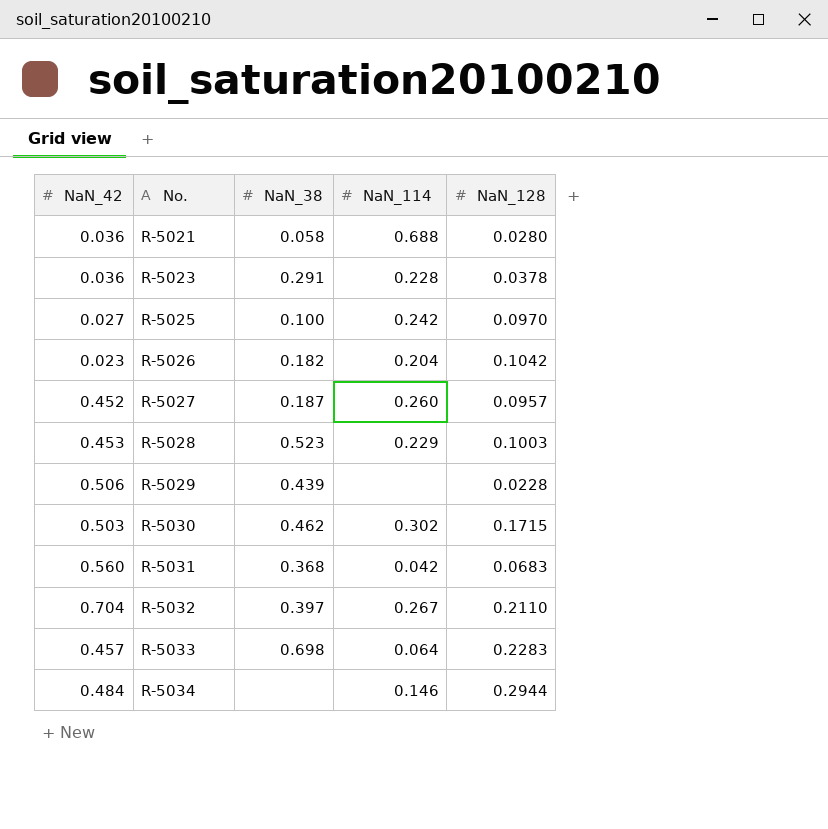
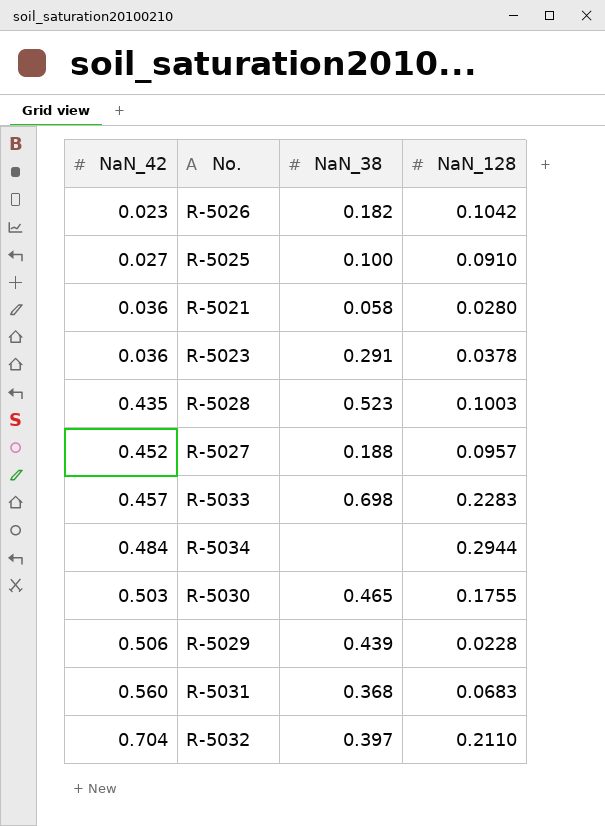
row order: No. ascending -> NaN_42 ascending
column NaN_114 | position: 4 -> none
R-5025 | NaN_128: 0.0970 -> 0.0910
R-5028 | NaN_42: 0.453 -> 0.435
R-5027 | NaN_38: 0.187 -> 0.188
R-5030 | NaN_38: 0.462 -> 0.465
R-5030 | NaN_128: 0.1715 -> 0.1755

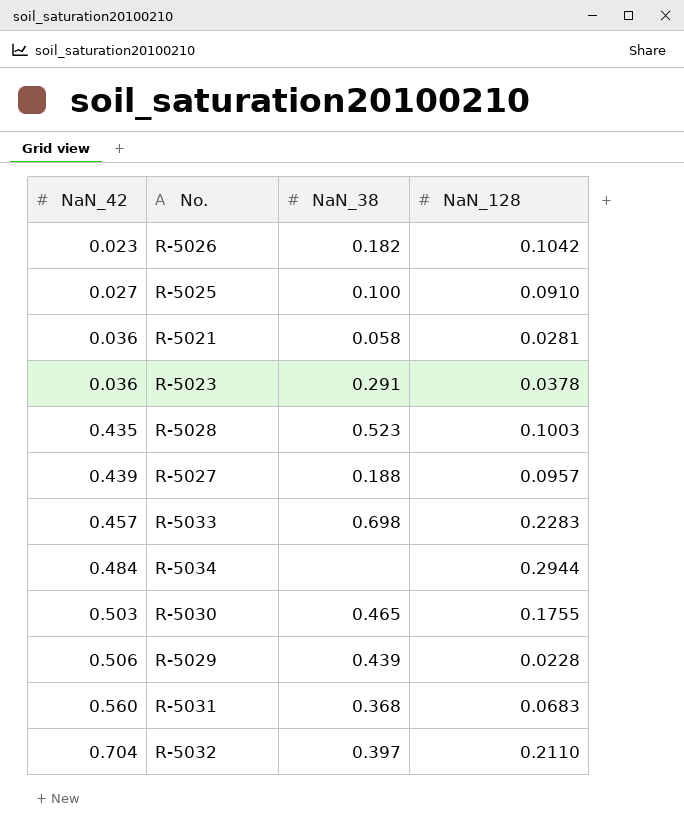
R-5021 | NaN_128: 0.0280 -> 0.0281
R-5027 | NaN_42: 0.452 -> 0.439

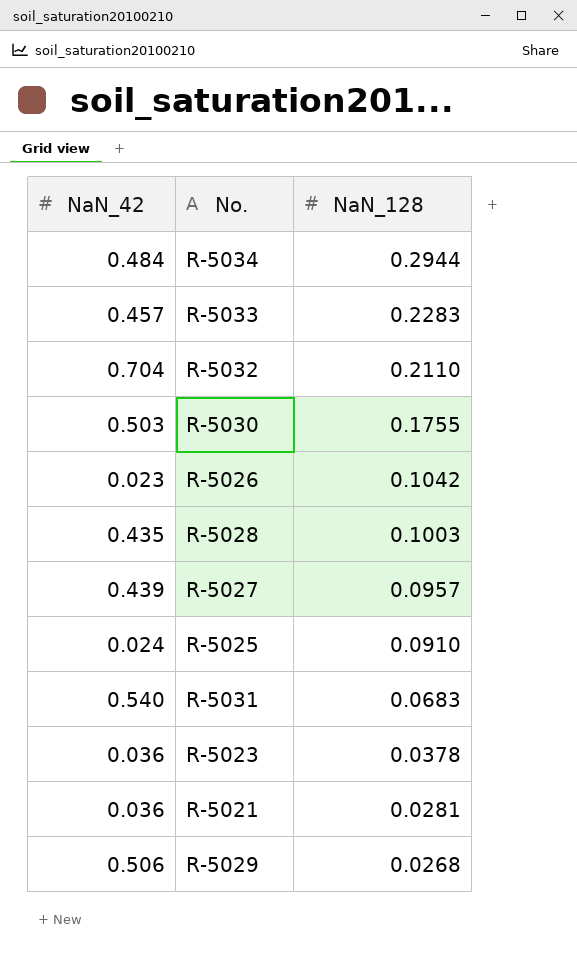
row order: NaN_42 ascending -> NaN_128 descending
column NaN_38 | position: 3 -> none
R-5025 | NaN_42: 0.027 -> 0.024
R-5031 | NaN_42: 0.560 -> 0.540
R-5029 | NaN_128: 0.0228 -> 0.0268

